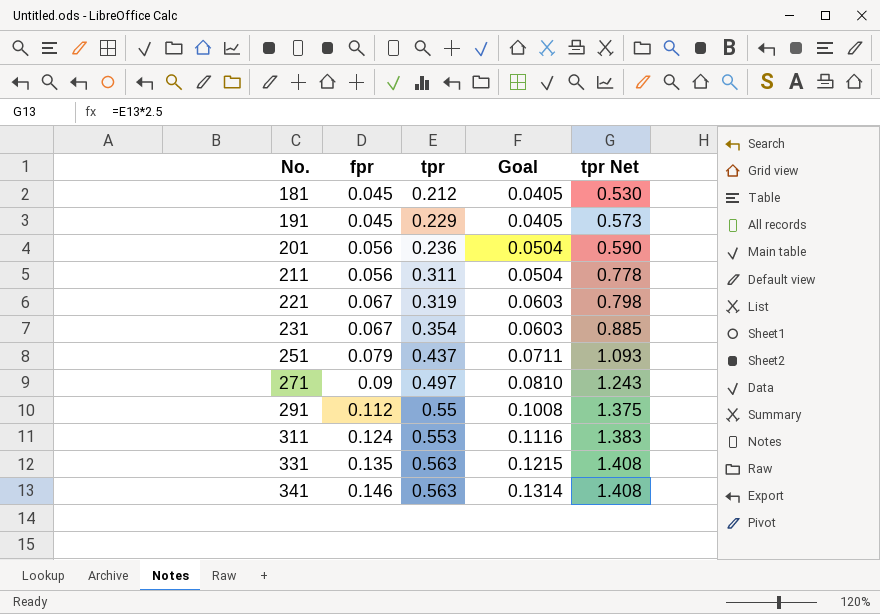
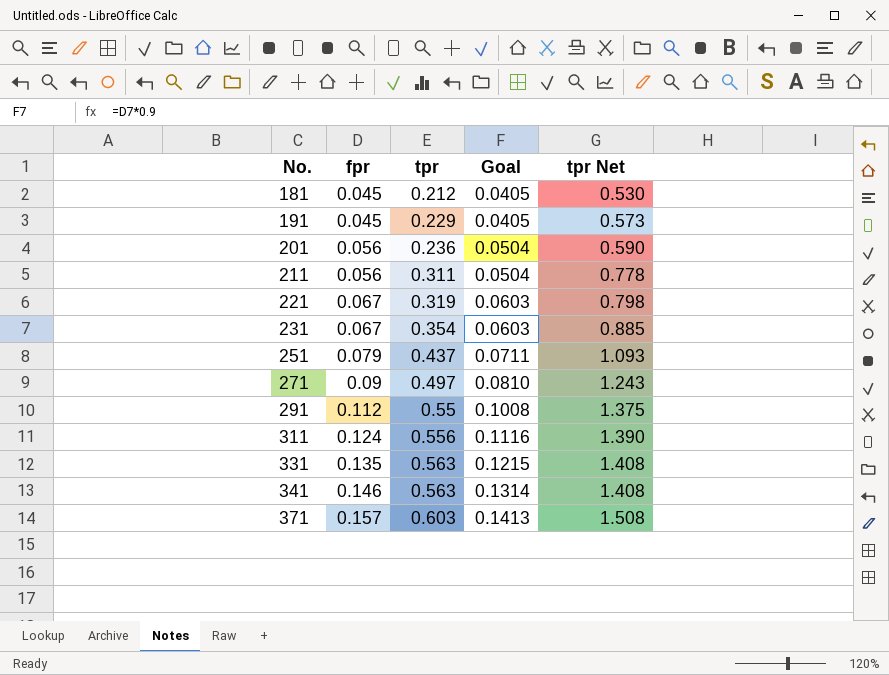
311 | tpr: 0.553 -> 0.556
311 | tpr Net: 1.383 -> 1.390
row 371: none -> 0.157 | 0.603 | 0.1413 | 1.508

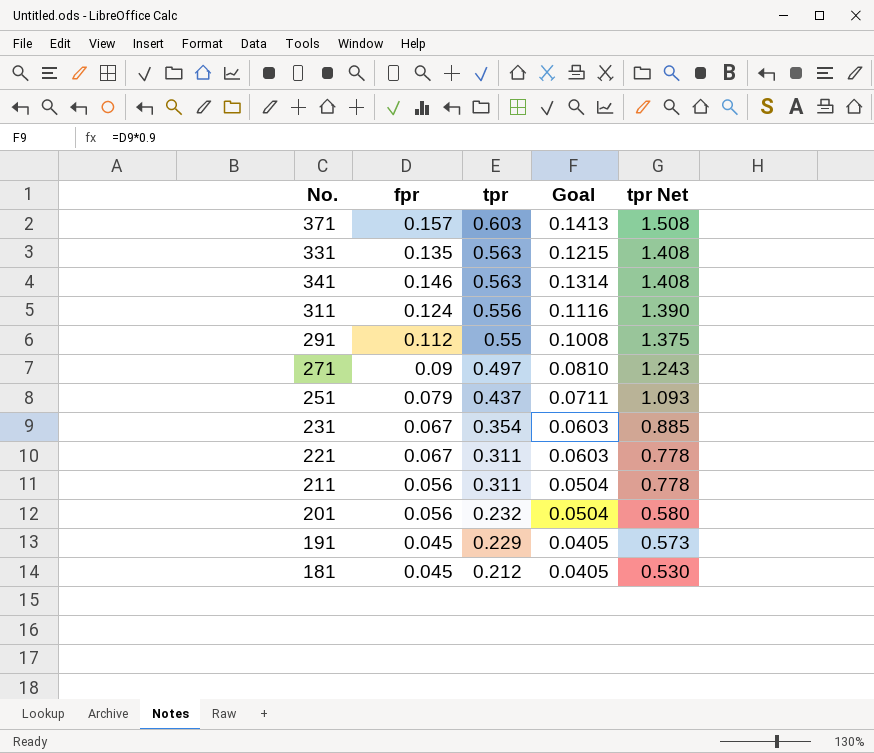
row order: No. ascending -> tpr descending
221 | tpr: 0.319 -> 0.311
221 | tpr Net: 0.798 -> 0.778
201 | tpr: 0.236 -> 0.232
201 | tpr Net: 0.590 -> 0.580

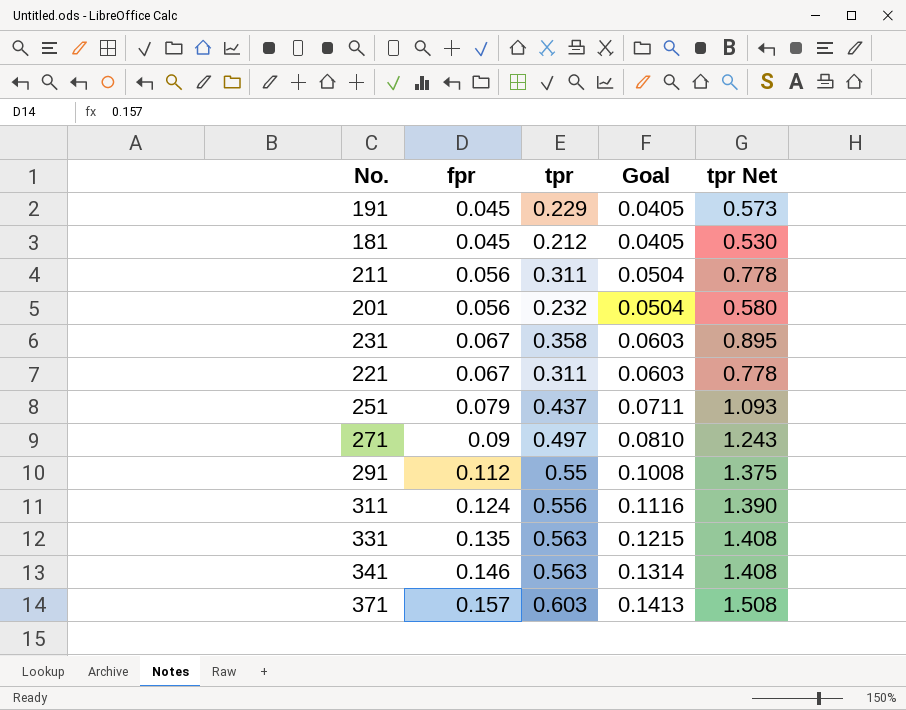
row order: tpr descending -> fpr ascending
231 | tpr: 0.354 -> 0.358
231 | tpr Net: 0.885 -> 0.895

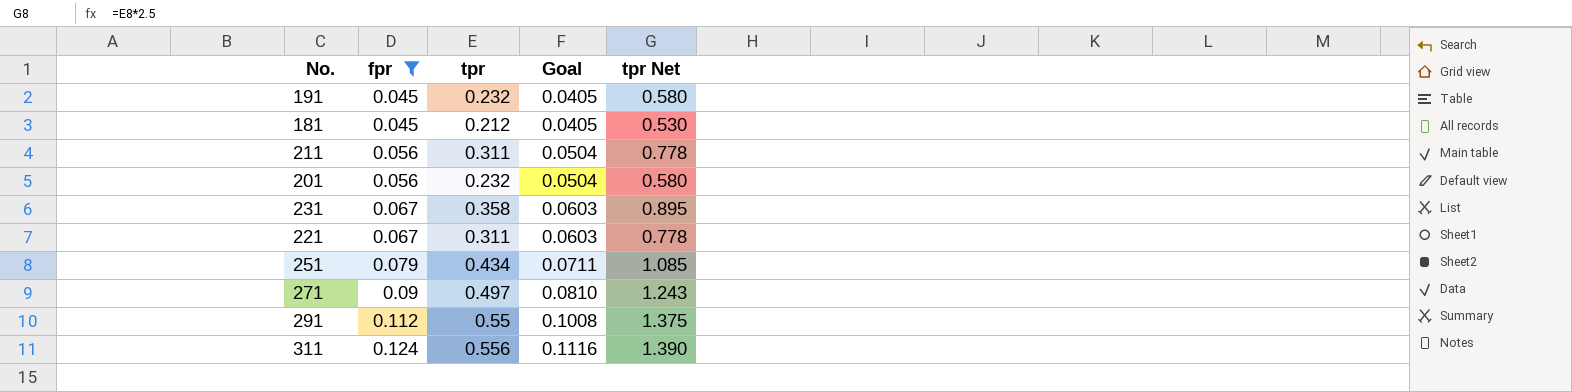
filter: none -> fpr <= 0.124
191 | tpr: 0.229 -> 0.232
191 | tpr Net: 0.573 -> 0.580
251 | tpr: 0.437 -> 0.434
251 | tpr Net: 1.093 -> 1.085

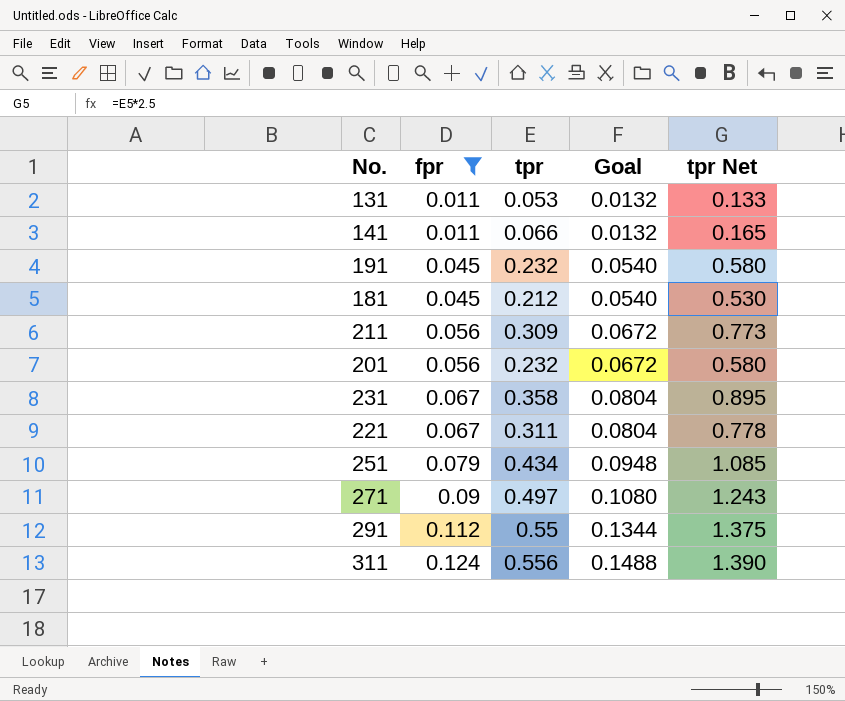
column Goal | formula: [fpr] * 0.9 -> [fpr] * 1.2
row 131: none -> 0.011 | 0.053 | 0.0132 | 0.133
row 141: none -> 0.011 | 0.066 | 0.0132 | 0.165
211 | tpr: 0.311 -> 0.309
211 | tpr Net: 0.778 -> 0.773

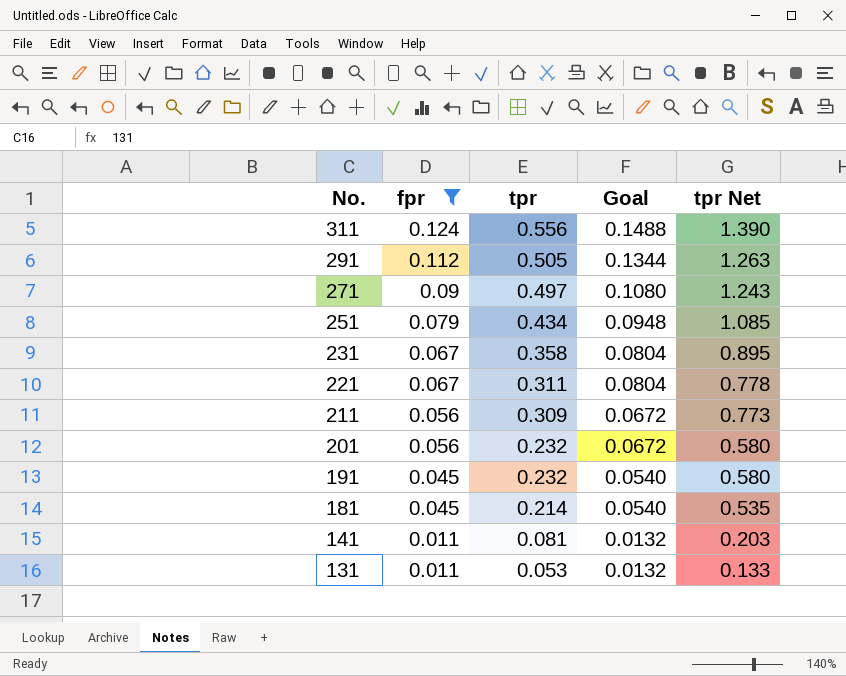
row order: fpr ascending -> No. descending
291 | tpr: 0.55 -> 0.505
291 | tpr Net: 1.375 -> 1.263
181 | tpr: 0.212 -> 0.214
181 | tpr Net: 0.530 -> 0.535
141 | tpr: 0.066 -> 0.081
141 | tpr Net: 0.165 -> 0.203

